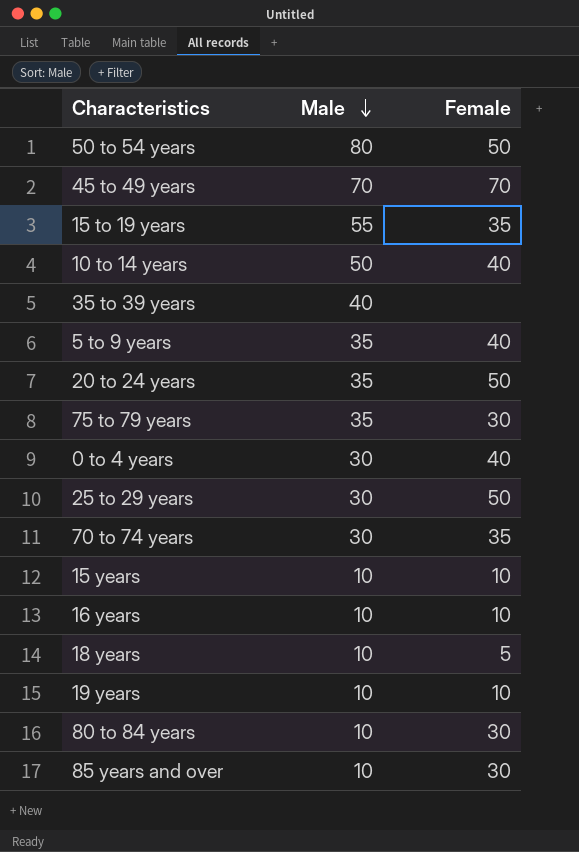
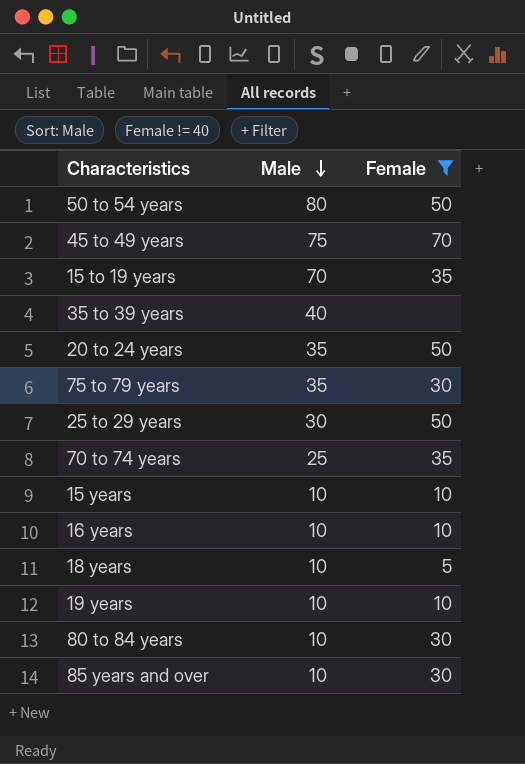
filter: none -> Female != 40
45 to 49 years | Male: 70 -> 75
15 to 19 years | Male: 55 -> 70
70 to 74 years | Male: 30 -> 25

